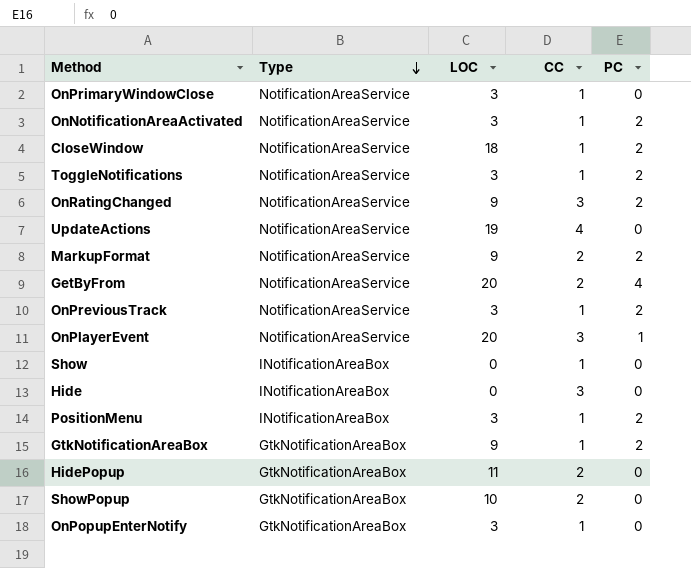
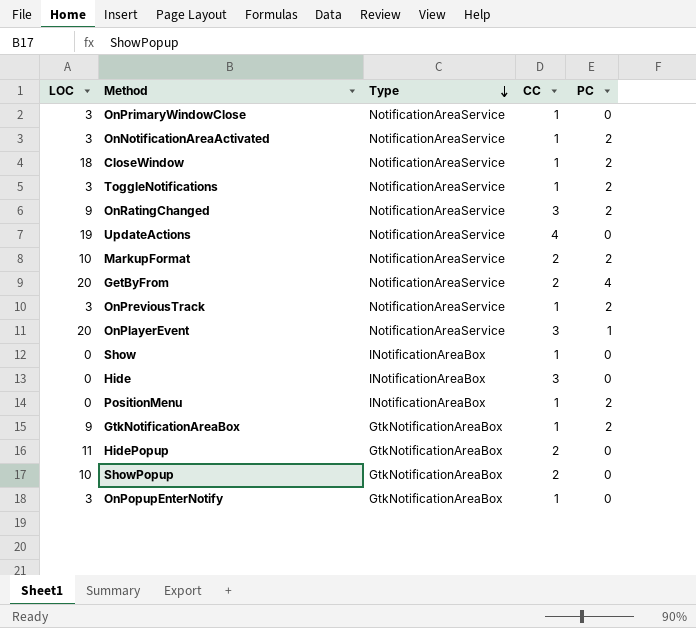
column LOC | position: 3 -> 1
MarkupFormat | LOC: 9 -> 10
PositionMenu | LOC: 3 -> 0

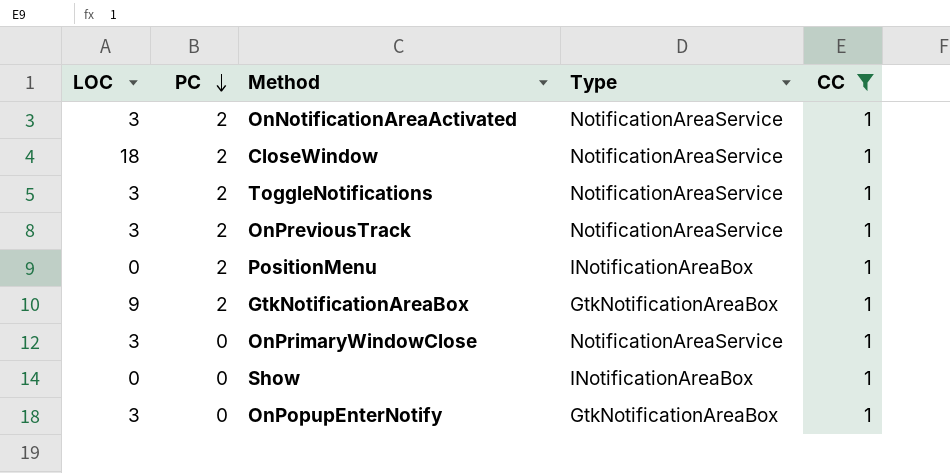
filter: none -> CC = 1
row order: Type descending -> PC descending
column PC | position: 5 -> 2

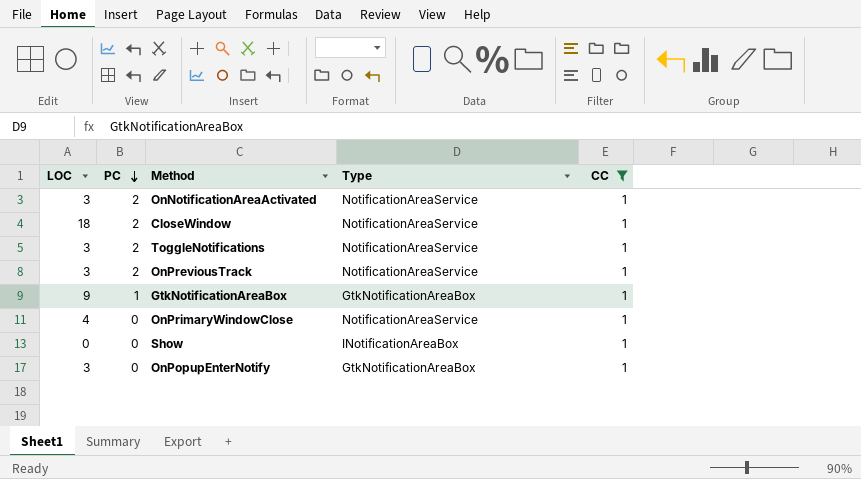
row PositionMenu: 0 | 2 | INotificationAreaBox | 1 -> none
GtkNotificationAreaBox | PC: 2 -> 1
OnPrimaryWindowClose | LOC: 3 -> 4

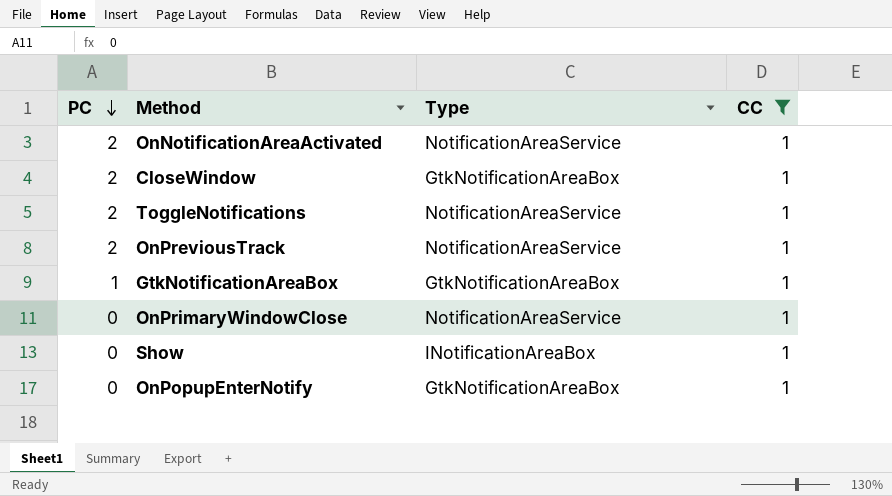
column LOC | position: 1 -> none
CloseWindow | Type: NotificationAreaService -> GtkNotificationAreaBox

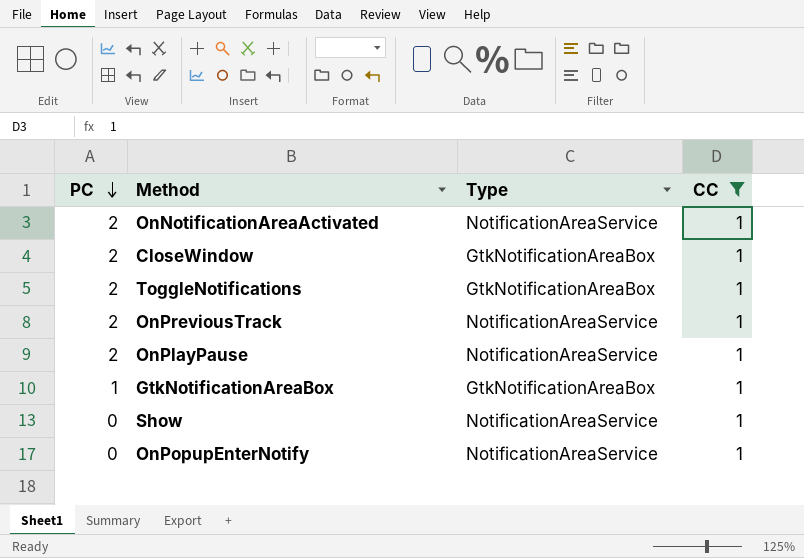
row OnPrimaryWindowClose: 0 | NotificationAreaService | 1 -> none
ToggleNotifications | Type: NotificationAreaService -> GtkNotificationAreaBox
row OnPlayPause: none -> 2 | NotificationAreaService | 1
Show | Type: INotificationAreaBox -> NotificationAreaService
OnPopupEnterNotify | Type: GtkNotificationAreaBox -> NotificationAreaService

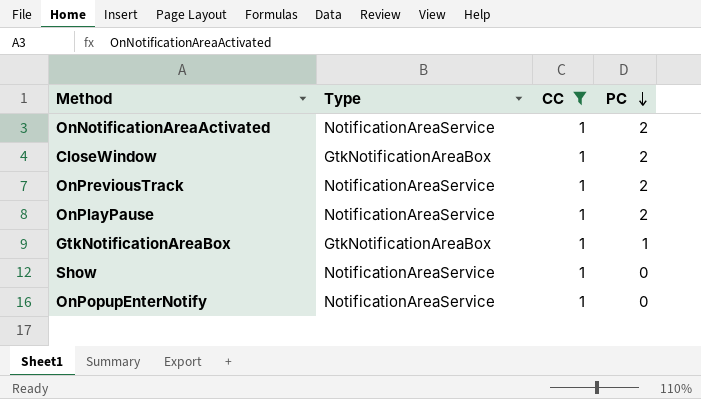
column PC | position: 1 -> 4
row ToggleNotifications: 2 | GtkNotificationAreaBox | 1 -> none

